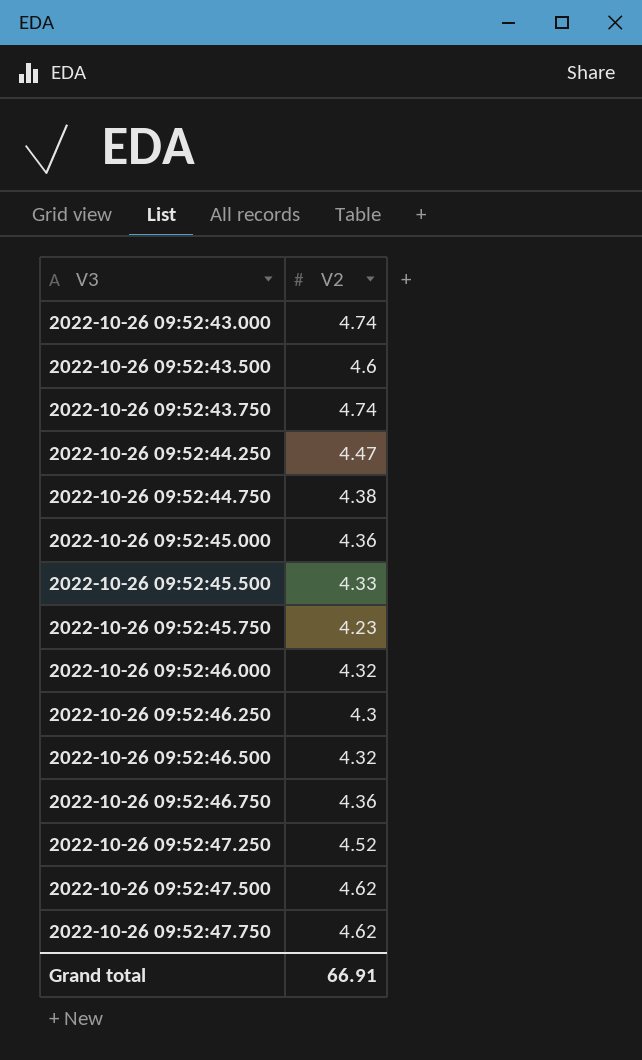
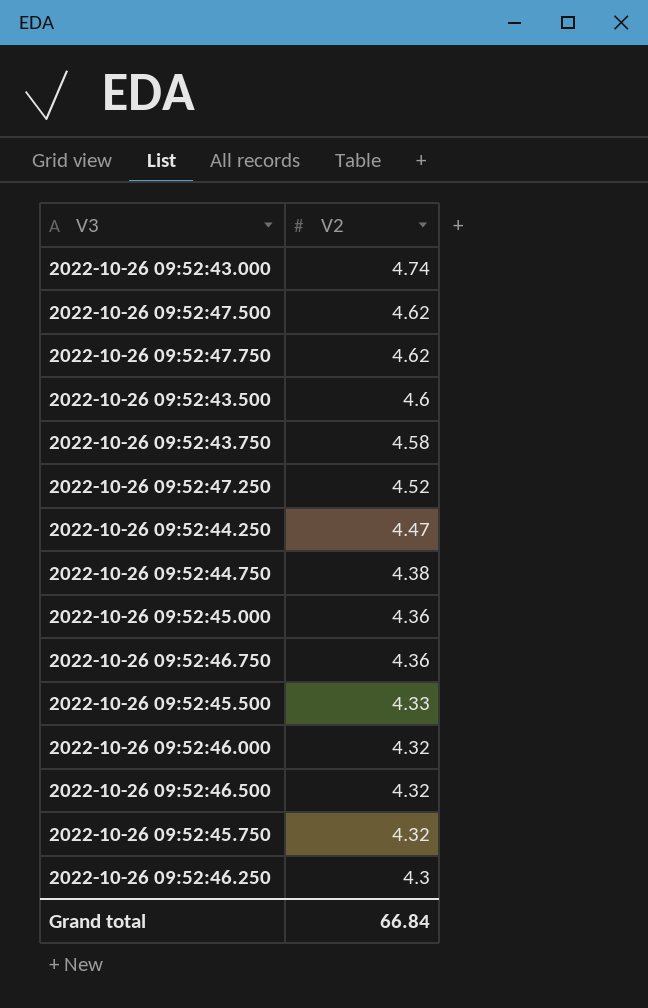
row order: V3 ascending -> V2 descending
2022-10-26 09:52:43.750 | V2: 4.74 -> 4.58
2022-10-26 09:52:45.750 | V2: 4.23 -> 4.32
Grand total | V2: 66.91 -> 66.84

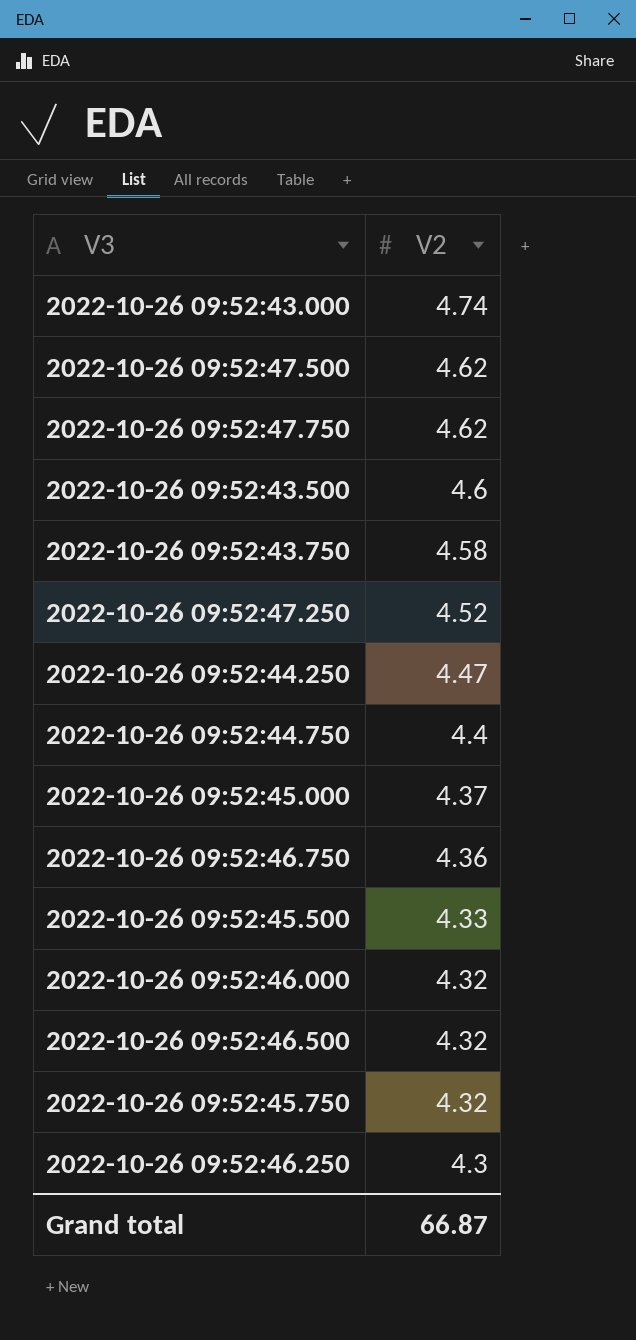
2022-10-26 09:52:44.750 | V2: 4.38 -> 4.4
2022-10-26 09:52:45.000 | V2: 4.36 -> 4.37
Grand total | V2: 66.84 -> 66.87

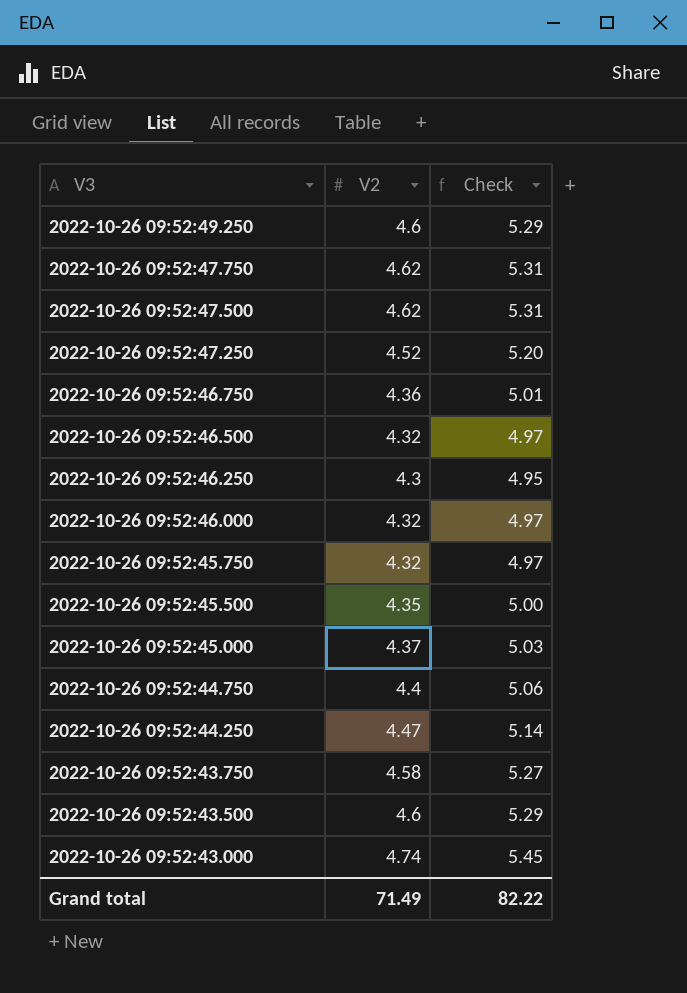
row order: V2 descending -> V3 descending
column Check | formula: none -> [V2] * 1.15
row 2022-10-26 09:52:49.250: none -> 4.6 | 5.29
2022-10-26 09:52:45.500 | V2: 4.33 -> 4.35
Grand total | V2: 66.87 -> 71.49

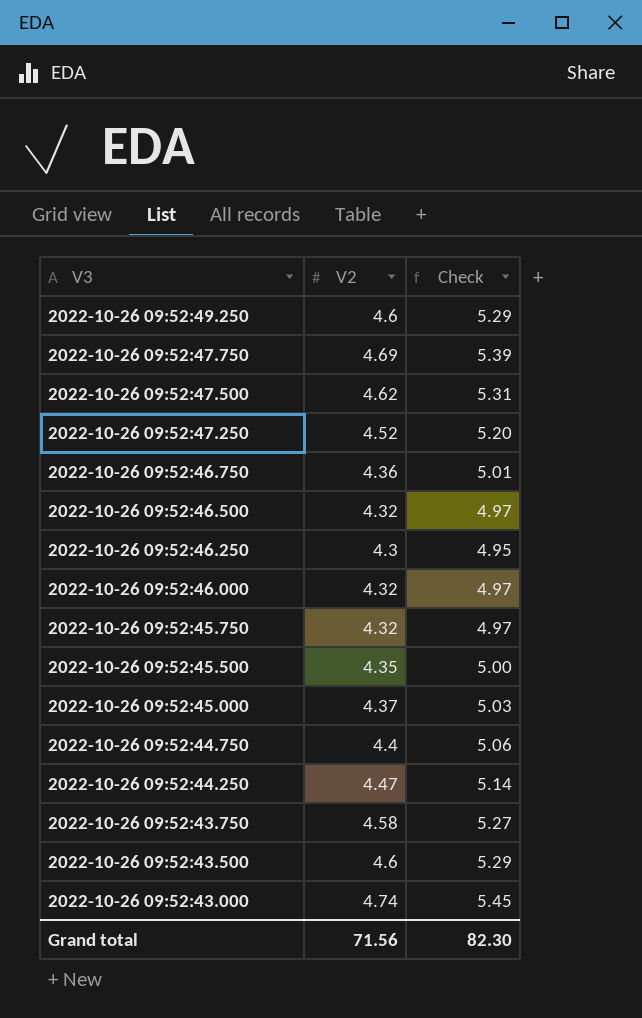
2022-10-26 09:52:47.750 | V2: 4.62 -> 4.69
2022-10-26 09:52:47.750 | Check: 5.31 -> 5.39
Grand total | V2: 71.49 -> 71.56
Grand total | Check: 82.22 -> 82.30

